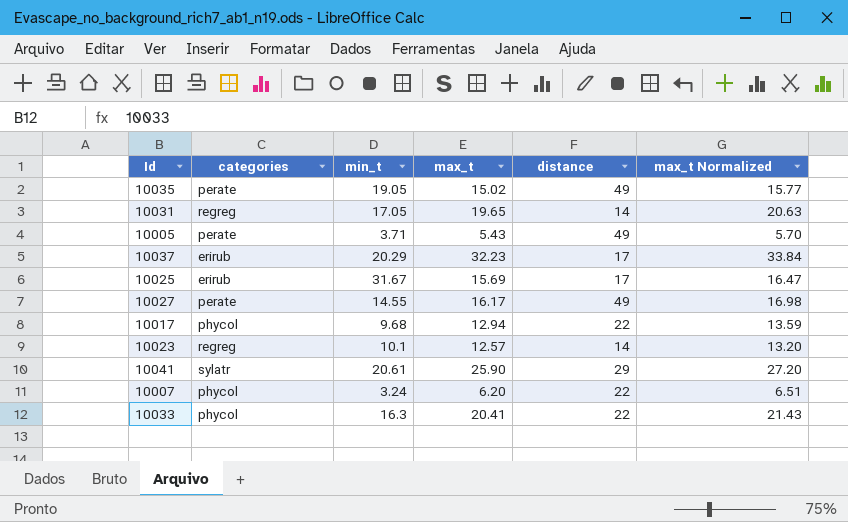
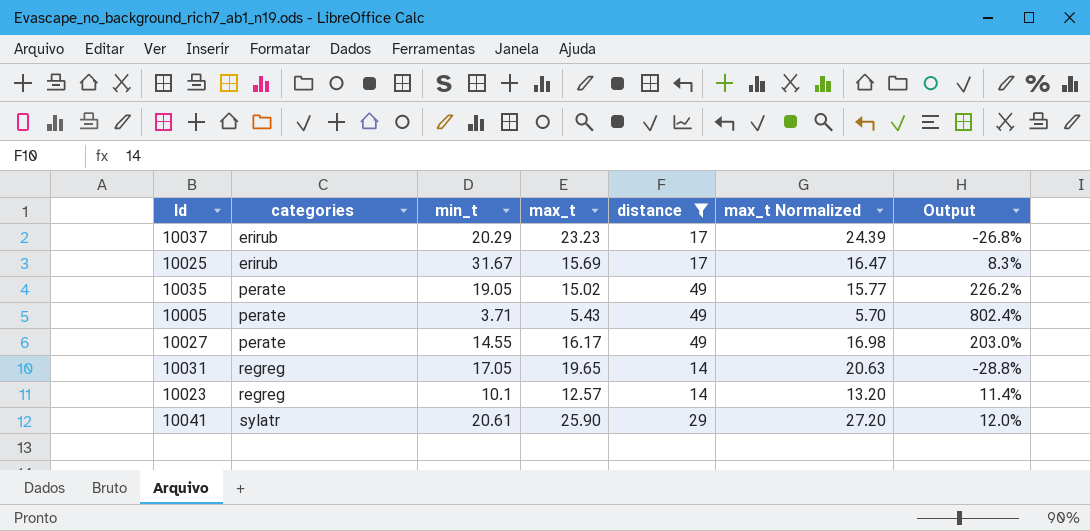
filter: none -> distance != 22
row order: none -> categories ascending
column Output | formula: none -> ([distance] - [max_t]) / [max_t]
10037 | max_t: 32.23 -> 23.23
10037 | max_t Normalized: 33.84 -> 24.39

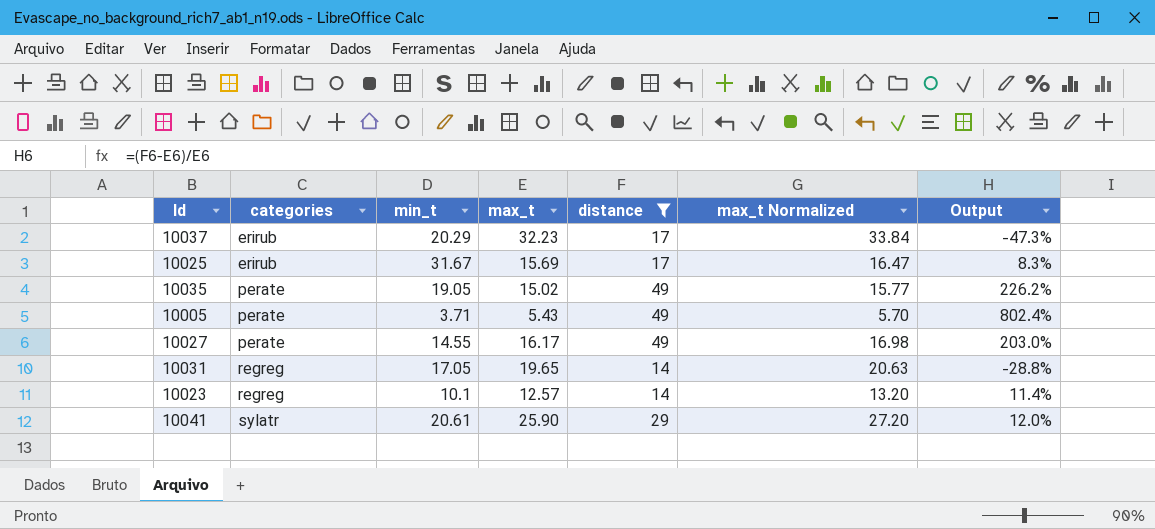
10037 | max_t: 23.23 -> 32.23
10037 | max_t Normalized: 24.39 -> 33.84
10037 | Output: -26.8% -> -47.3%

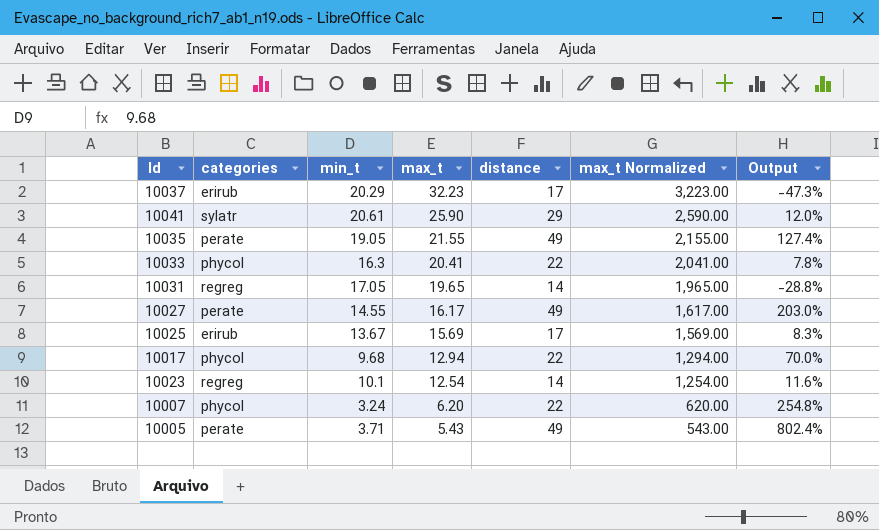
filter: distance != 22 -> none
row order: categories ascending -> max_t descending
column max_t Normalized | formula: [max_t] * 1.05 -> [max_t] * 100
10035 | max_t: 15.02 -> 21.55
10035 | Output: 226.2% -> 127.4%
10025 | min_t: 31.67 -> 13.67
10023 | max_t: 12.57 -> 12.54
10023 | Output: 11.4% -> 11.6%

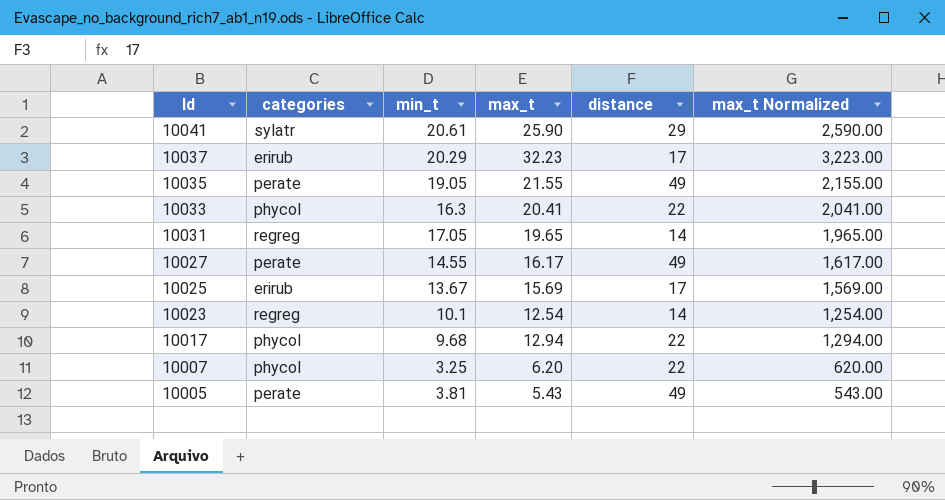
row order: max_t descending -> Id descending
column Output | formula: ([distance] - [max_t]) / [max_t] -> none
10007 | min_t: 3.24 -> 3.25
10005 | min_t: 3.71 -> 3.81

